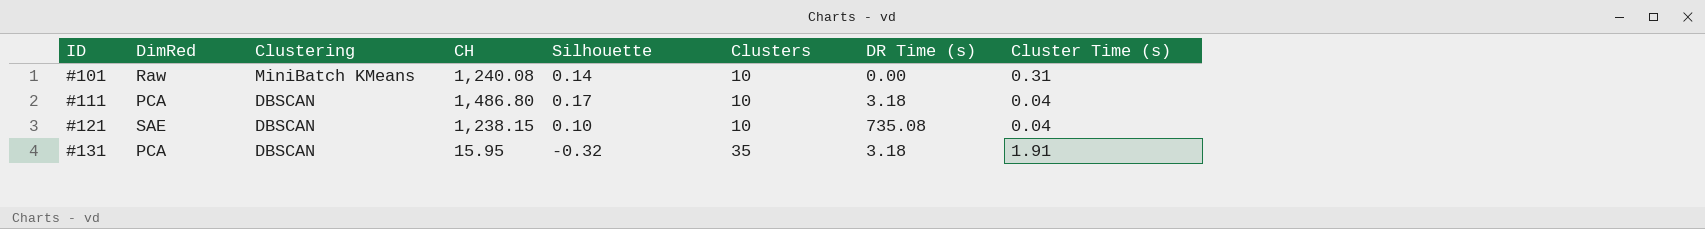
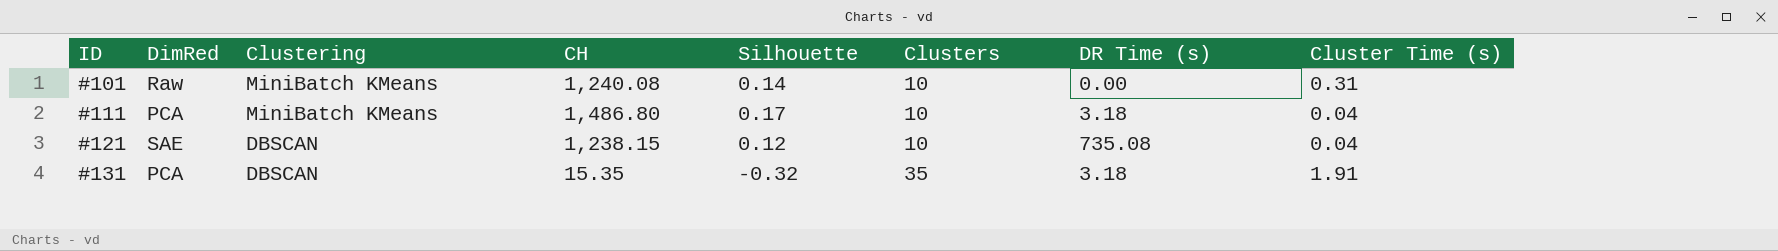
#111 | Clustering: DBSCAN -> MiniBatch KMeans
#121 | Silhouette: 0.10 -> 0.12
#131 | CH: 15.95 -> 15.35

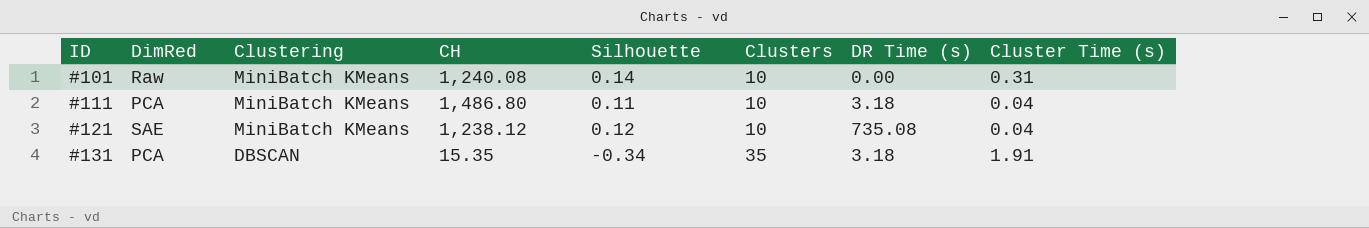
#111 | Silhouette: 0.17 -> 0.11
#121 | Clustering: DBSCAN -> MiniBatch KMeans
#121 | CH: 1,238.15 -> 1,238.12
#131 | Silhouette: -0.32 -> -0.34

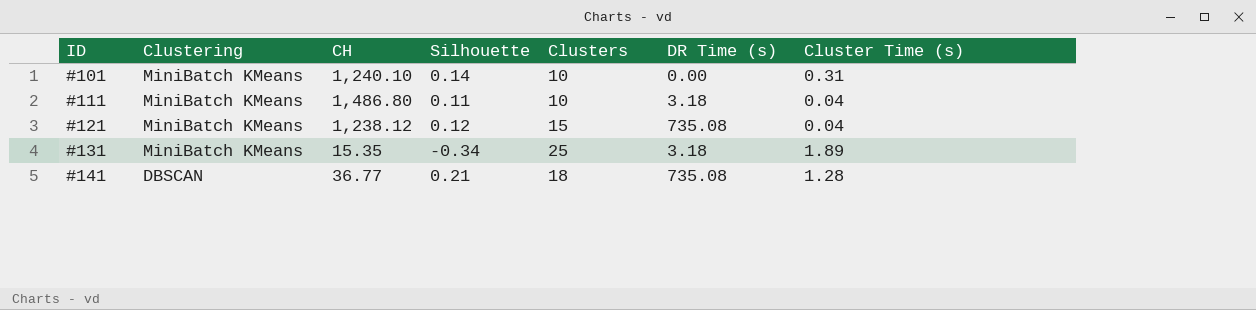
column DimRed | position: 2 -> none
#101 | CH: 1,240.08 -> 1,240.10
#121 | Clusters: 10 -> 15
#131 | Clustering: DBSCAN -> MiniBatch KMeans
#131 | Clusters: 35 -> 25
#131 | Cluster Time (s): 1.91 -> 1.89
row #141: none -> DBSCAN | 36.77 | 0.21 | 18 | 735.08 | 1.28

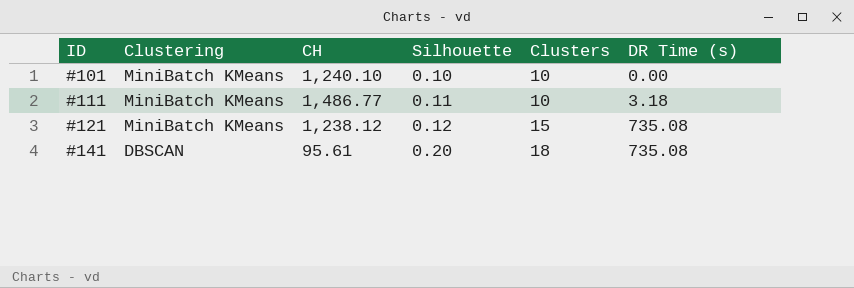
column Cluster Time (s) | position: 7 -> none
row #131: MiniBatch KMeans | 15.35 | -0.34 | 25 | 3.18 | 1.89 -> none
#101 | Silhouette: 0.14 -> 0.10
#111 | CH: 1,486.80 -> 1,486.77
#141 | CH: 36.77 -> 95.61
#141 | Silhouette: 0.21 -> 0.20

